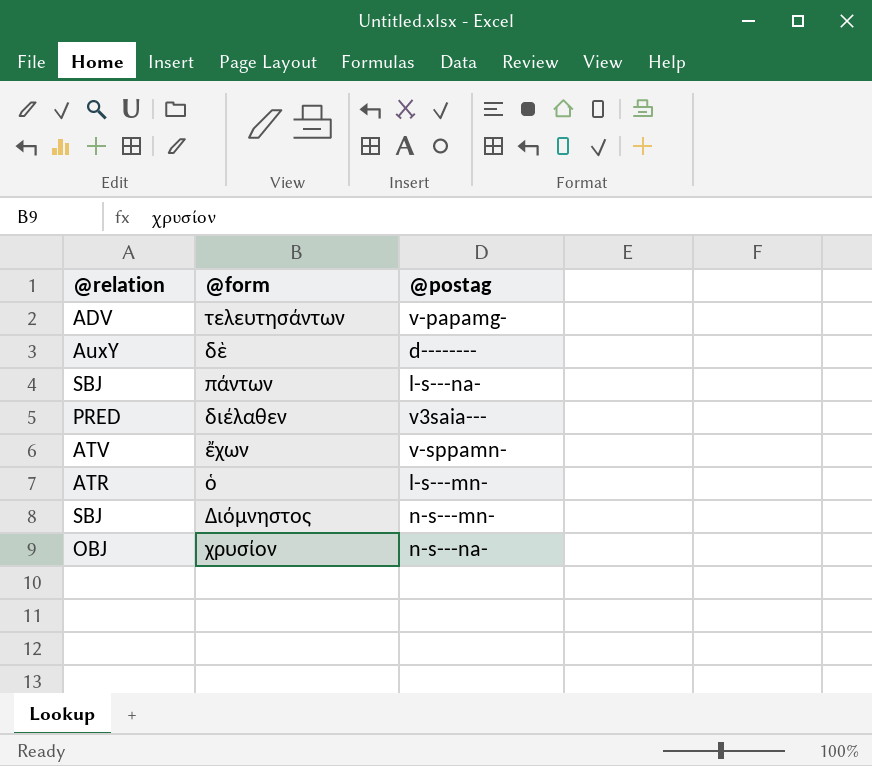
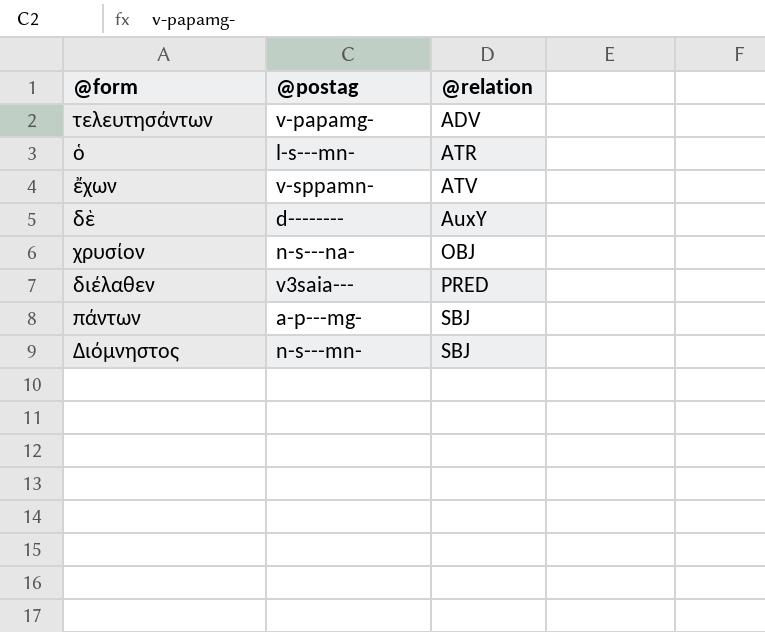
row order: none -> @relation ascending
column @relation | position: 1 -> 3
πάντων | @postag: l-s---na- -> a-p---mg-

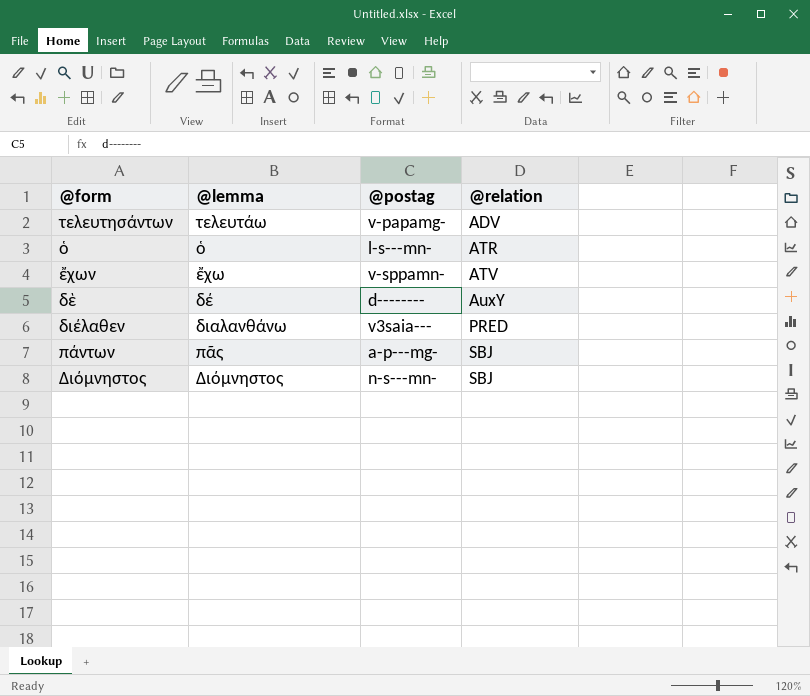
column @lemma | position: none -> 2
row χρυσίον: n-s---na- | OBJ -> none

